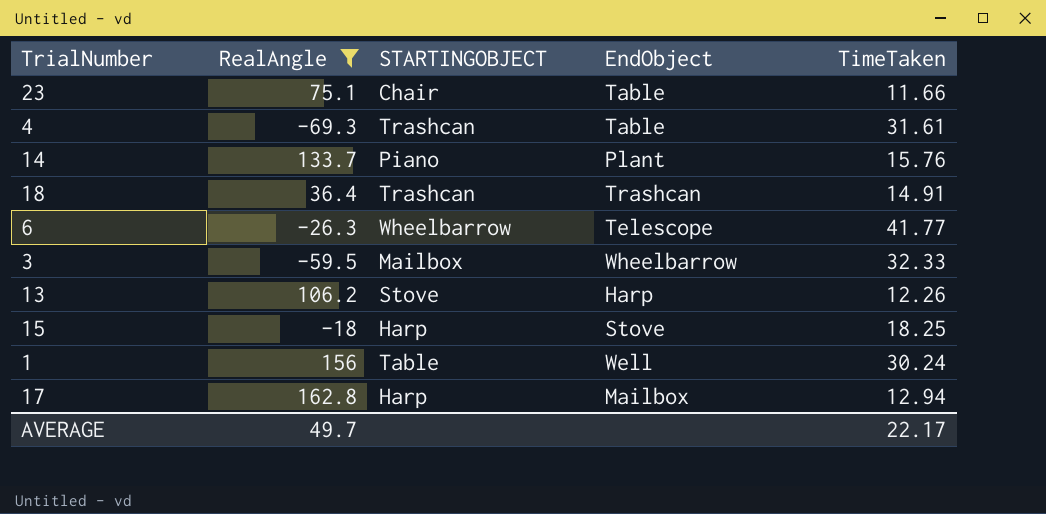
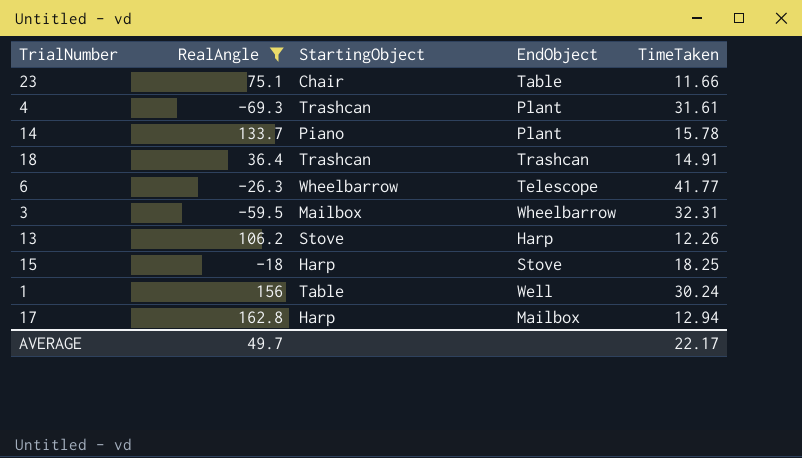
column name: STARTINGOBJECT -> StartingObject
4 | EndObject: Table -> Plant
14 | TimeTaken: 15.76 -> 15.78
3 | TimeTaken: 32.33 -> 32.31

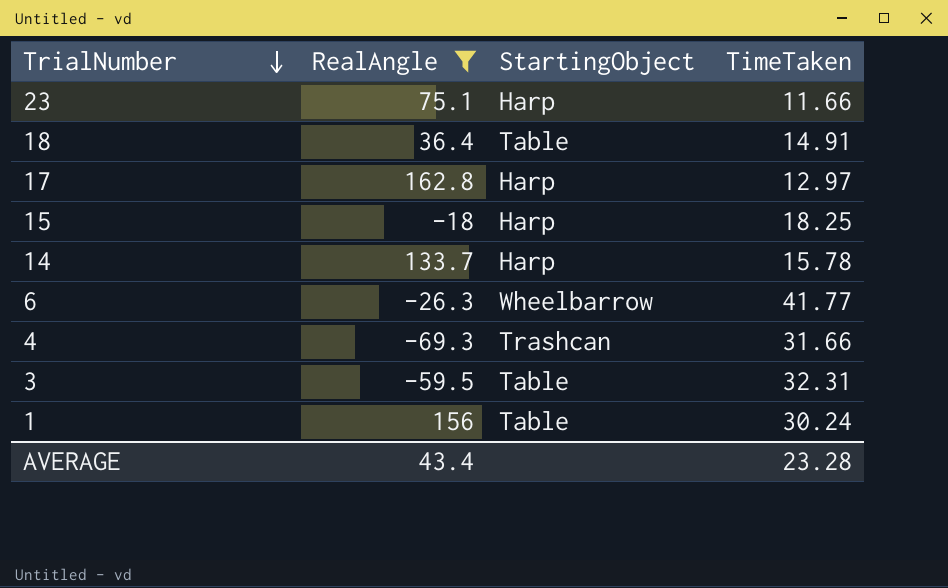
row order: none -> TrialNumber descending
column EndObject | position: 4 -> none
row 13: 106.2 | Stove | Harp | 12.26 -> none
23 | StartingObject: Chair -> Harp
18 | StartingObject: Trashcan -> Table
17 | TimeTaken: 12.94 -> 12.97
14 | StartingObject: Piano -> Harp
4 | TimeTaken: 31.61 -> 31.66
3 | StartingObject: Mailbox -> Table
AVERAGE | RealAngle: 49.7 -> 43.4
AVERAGE | TimeTaken: 22.17 -> 23.28

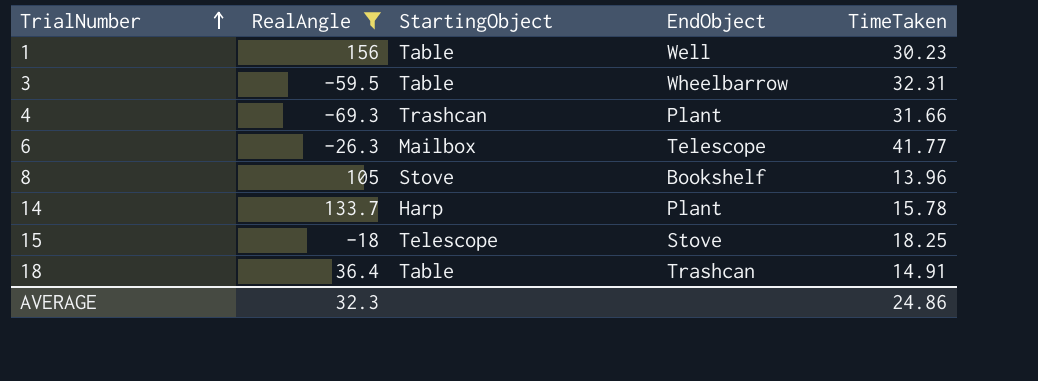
row order: TrialNumber descending -> TrialNumber ascending
column EndObject | position: none -> 4
row 23: 75.1 | Harp | 11.66 -> none
row 17: 162.8 | Harp | 12.97 -> none
1 | TimeTaken: 30.24 -> 30.23
6 | StartingObject: Wheelbarrow -> Mailbox
row 8: none -> 105 | Stove | Bookshelf | 13.96
15 | StartingObject: Harp -> Telescope
AVERAGE | RealAngle: 43.4 -> 32.3
AVERAGE | TimeTaken: 23.28 -> 24.86

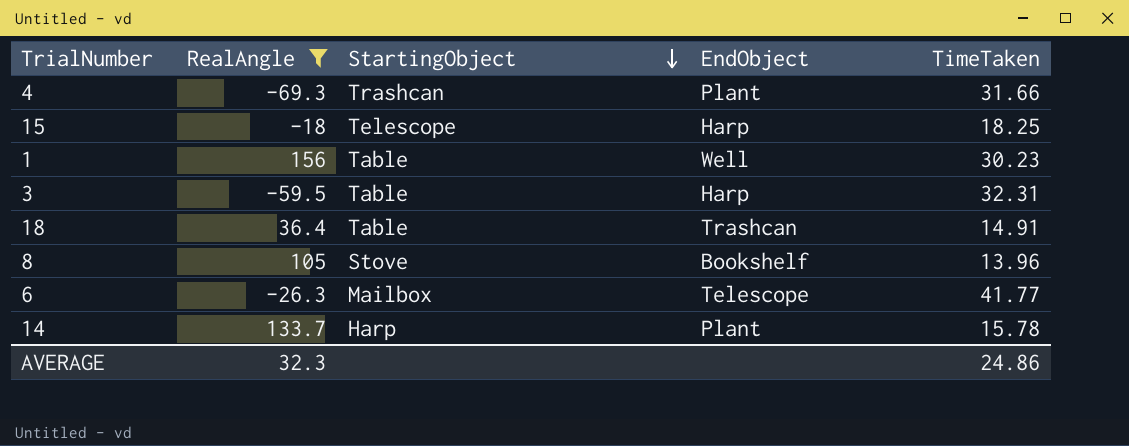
row order: TrialNumber ascending -> StartingObject descending
15 | EndObject: Stove -> Harp
3 | EndObject: Wheelbarrow -> Harp

